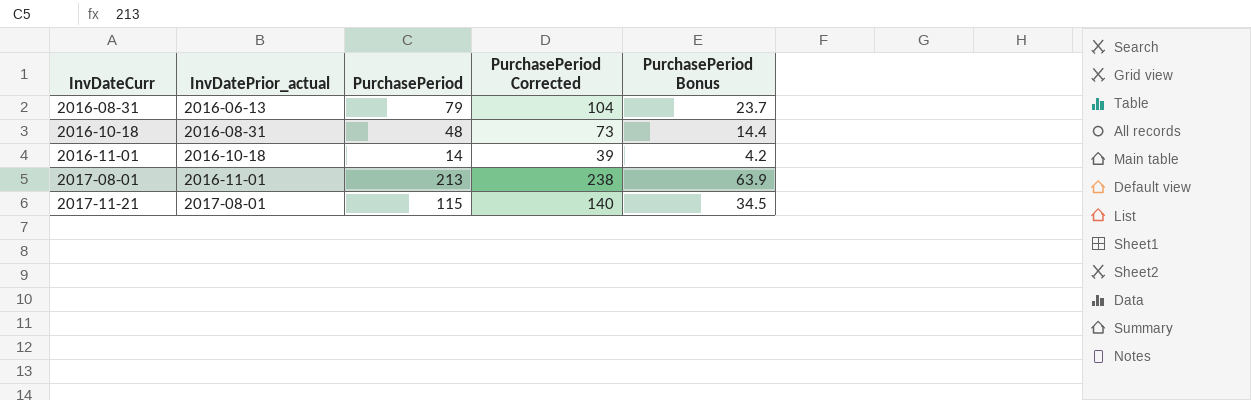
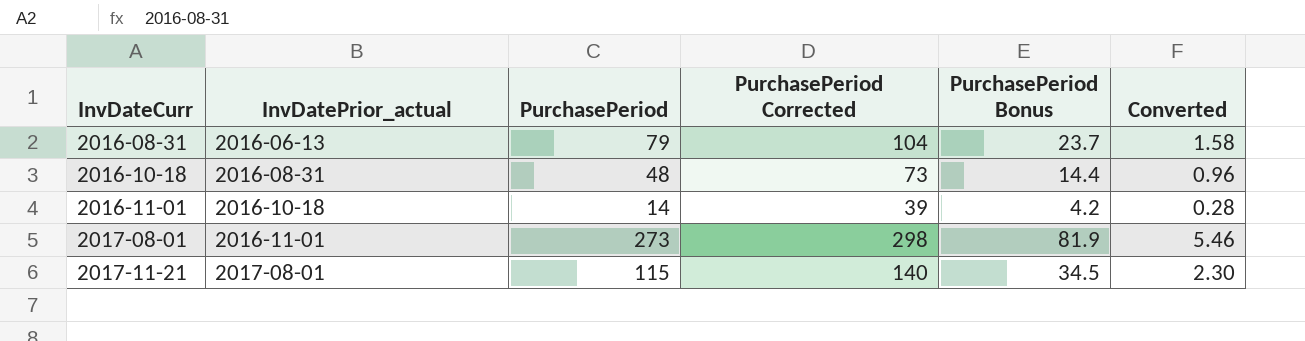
column Converted | formula: none -> [PurchasePeriod] * 0.02
2017-08-01 | PurchasePeriod: 213 -> 273
2017-08-01 | PurchasePeriod Corrected: 238 -> 298
2017-08-01 | PurchasePeriod Bonus: 63.9 -> 81.9

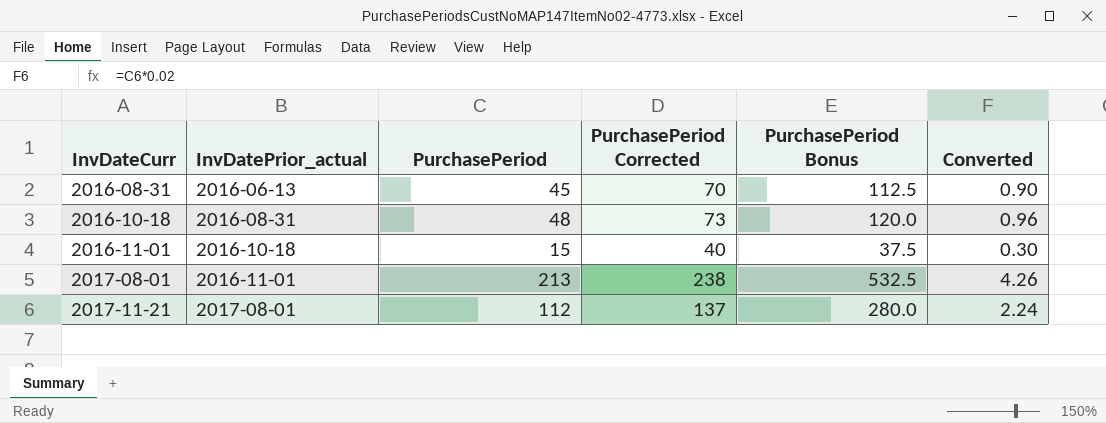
column PurchasePeriod Bonus | formula: [PurchasePeriod] * 0.3 -> [PurchasePeriod] * 2.5
2016-08-31 | PurchasePeriod: 79 -> 45
2016-08-31 | PurchasePeriod Corrected: 104 -> 70
2016-08-31 | Converted: 1.58 -> 0.90
2016-11-01 | PurchasePeriod: 14 -> 15
2016-11-01 | PurchasePeriod Corrected: 39 -> 40
2016-11-01 | Converted: 0.28 -> 0.30
2017-08-01 | PurchasePeriod: 273 -> 213
2017-08-01 | PurchasePeriod Corrected: 298 -> 238
2017-08-01 | Converted: 5.46 -> 4.26
2017-11-21 | PurchasePeriod: 115 -> 112
2017-11-21 | PurchasePeriod Corrected: 140 -> 137
2017-11-21 | Converted: 2.30 -> 2.24

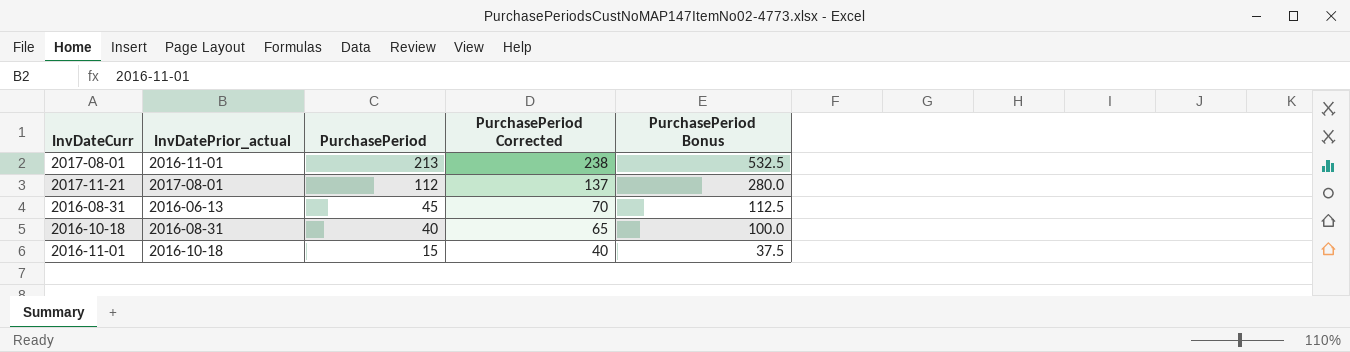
row order: InvDateCurr ascending -> PurchasePeriod descending
column Converted | formula: [PurchasePeriod] * 0.02 -> none
2016-10-18 | PurchasePeriod: 48 -> 40
2016-10-18 | PurchasePeriod Corrected: 73 -> 65
2016-10-18 | PurchasePeriod Bonus: 120.0 -> 100.0

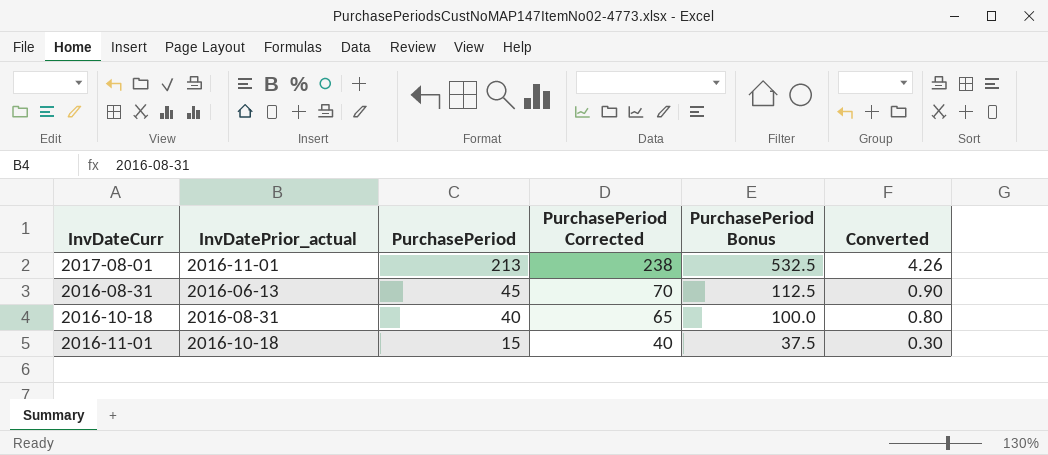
column Converted | formula: none -> [PurchasePeriod] * 0.02
row 2017-11-21: 2017-08-01 | 112 | 137 | 280.0 -> none

